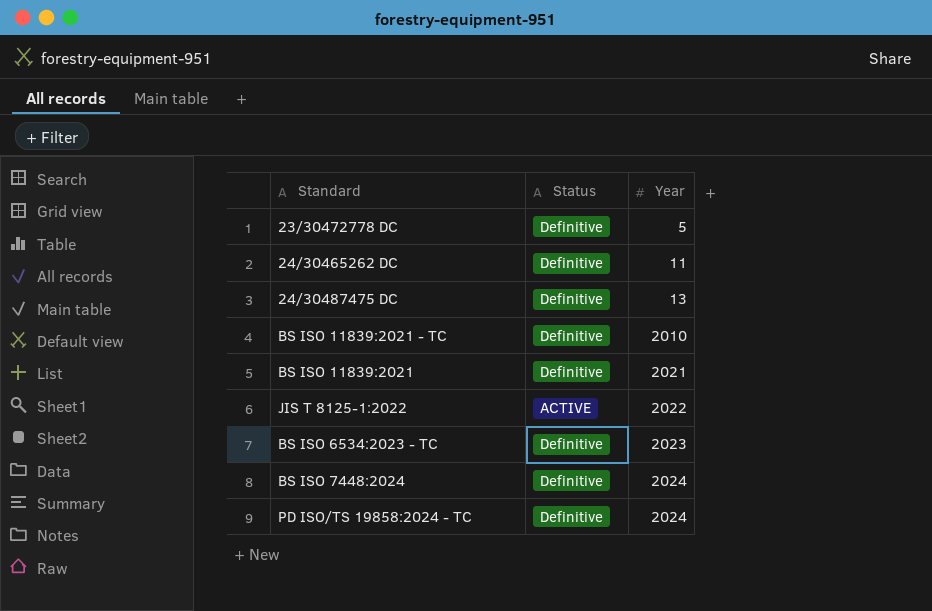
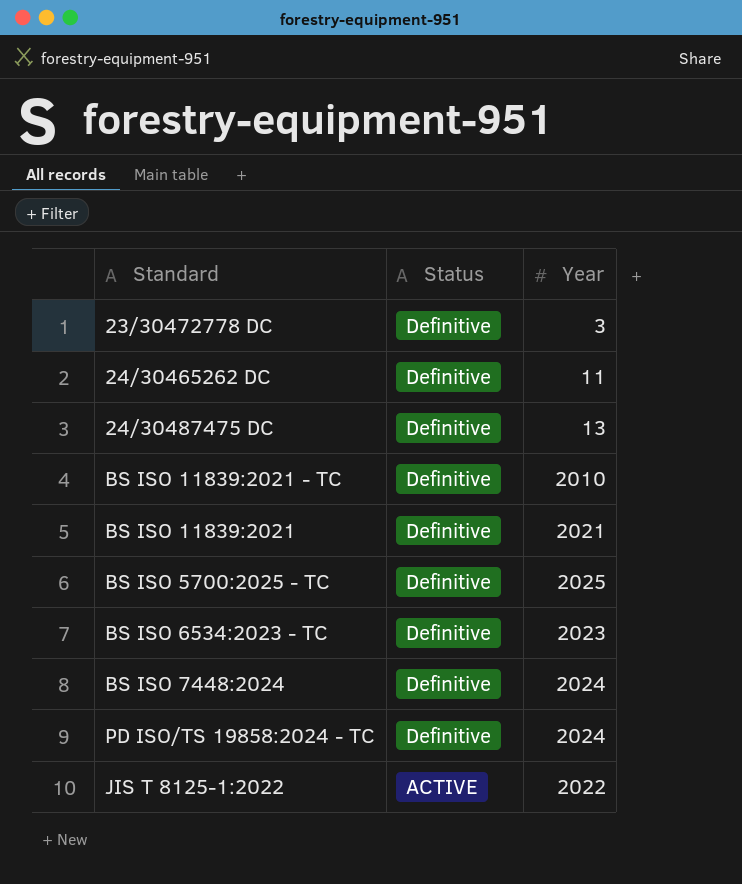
row order: Year ascending -> Status descending
23/30472778 DC | Year: 5 -> 3
row BS ISO 5700:2025 - TC: none -> Definitive | 2025

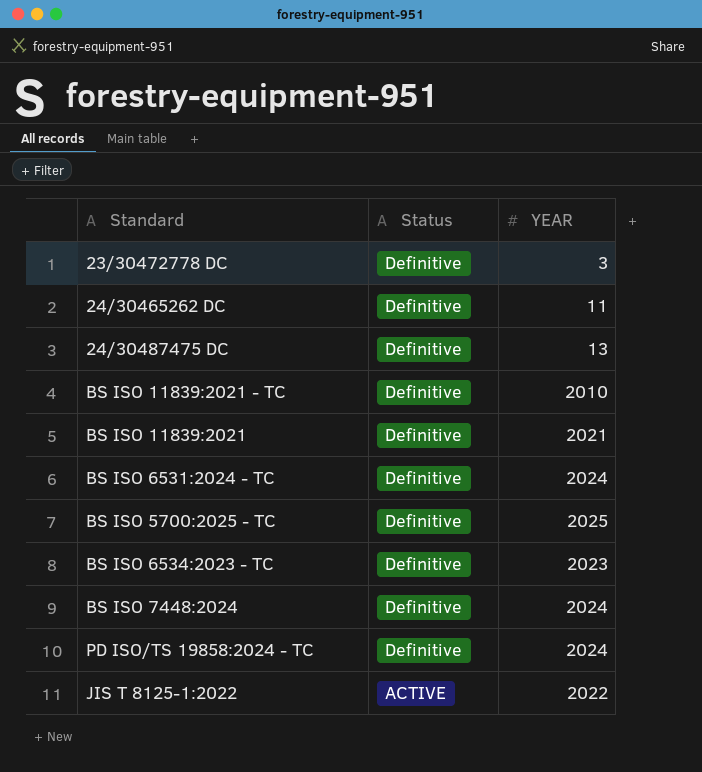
column name: Year -> YEAR
row BS ISO 6531:2024 - TC: none -> Definitive | 2024

